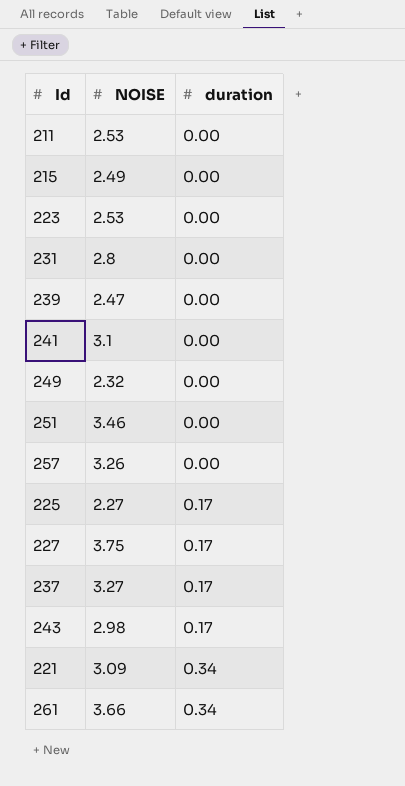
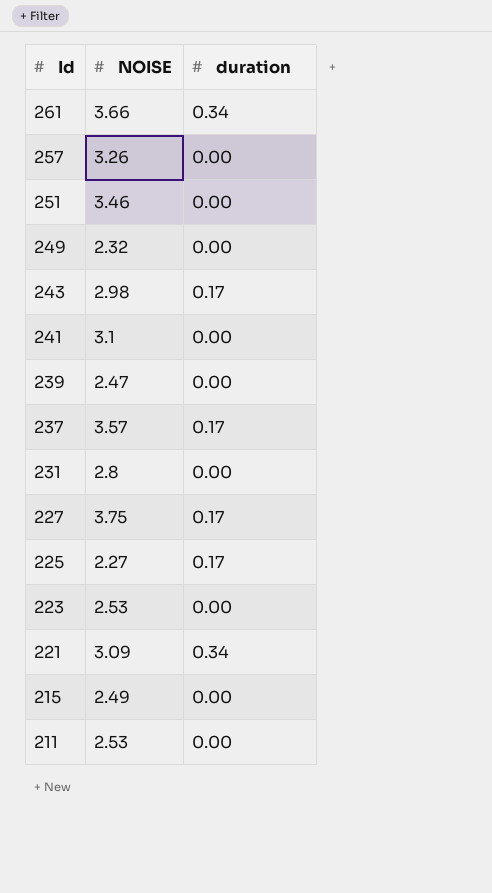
row order: duration ascending -> Id descending
237 | NOISE: 3.27 -> 3.57

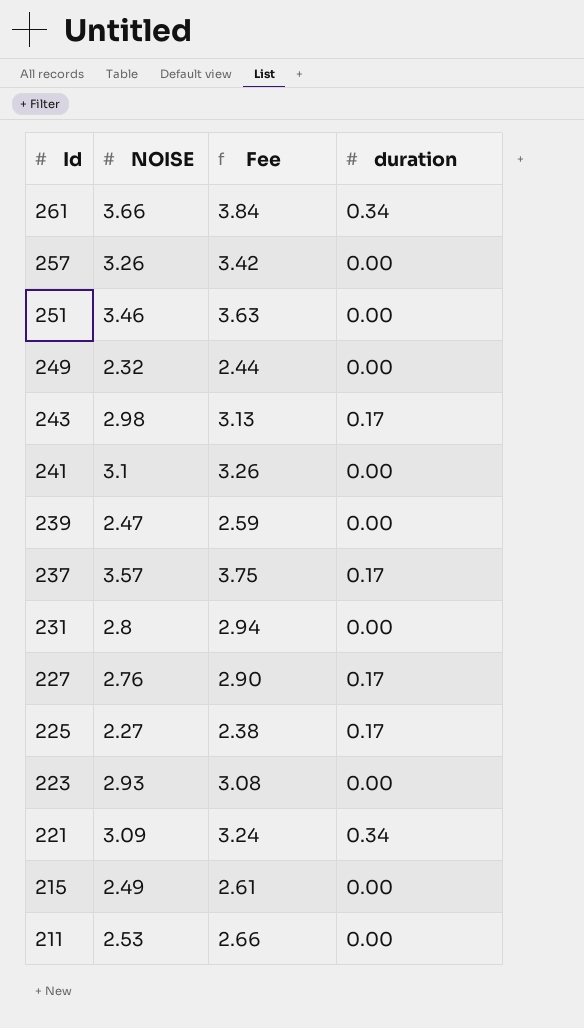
column Fee | formula: none -> [NOISE] * 1.05
227 | NOISE: 3.75 -> 2.76
223 | NOISE: 2.53 -> 2.93

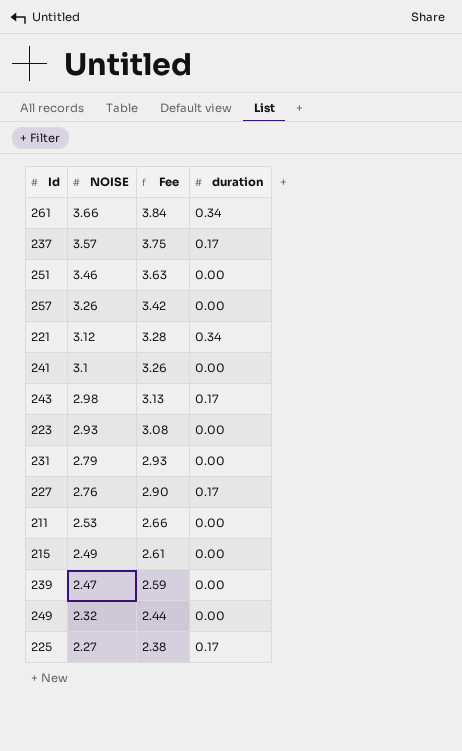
row order: Id descending -> NOISE descending
221 | NOISE: 3.09 -> 3.12
221 | Fee: 3.24 -> 3.28
231 | NOISE: 2.8 -> 2.79
231 | Fee: 2.94 -> 2.93

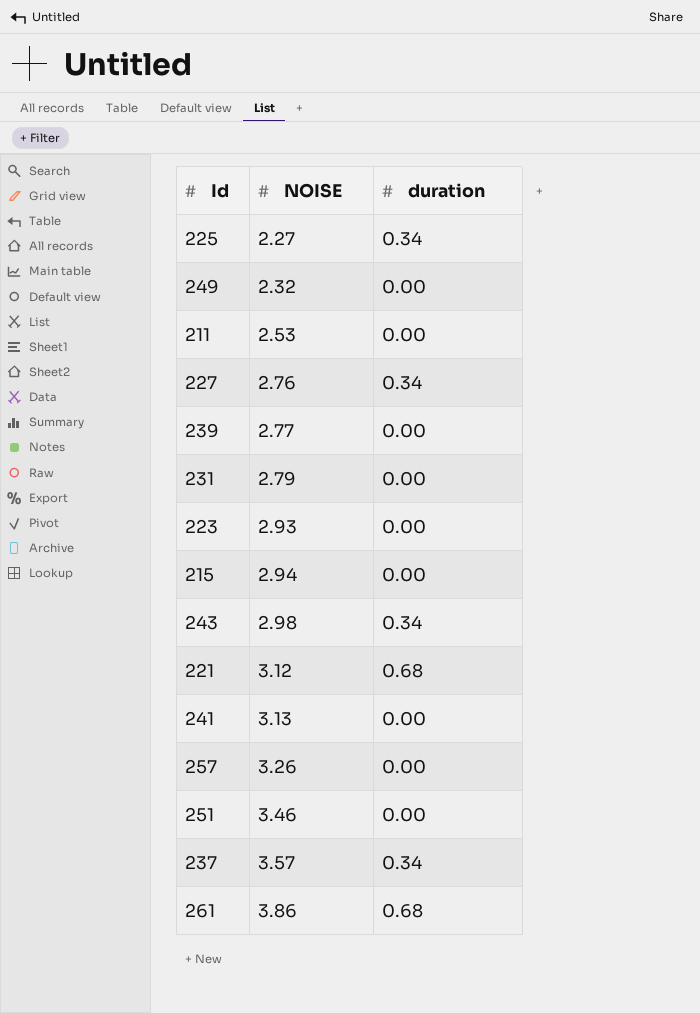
row order: NOISE descending -> NOISE ascending
column Fee | formula: [NOISE] * 1.05 -> none
225 | duration: 0.17 -> 0.34
227 | duration: 0.17 -> 0.34
239 | NOISE: 2.47 -> 2.77
215 | NOISE: 2.49 -> 2.94
243 | duration: 0.17 -> 0.34
221 | duration: 0.34 -> 0.68
241 | NOISE: 3.1 -> 3.13
237 | duration: 0.17 -> 0.34
261 | NOISE: 3.66 -> 3.86
261 | duration: 0.34 -> 0.68

